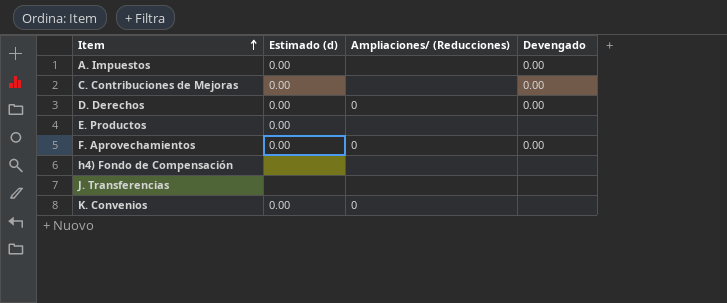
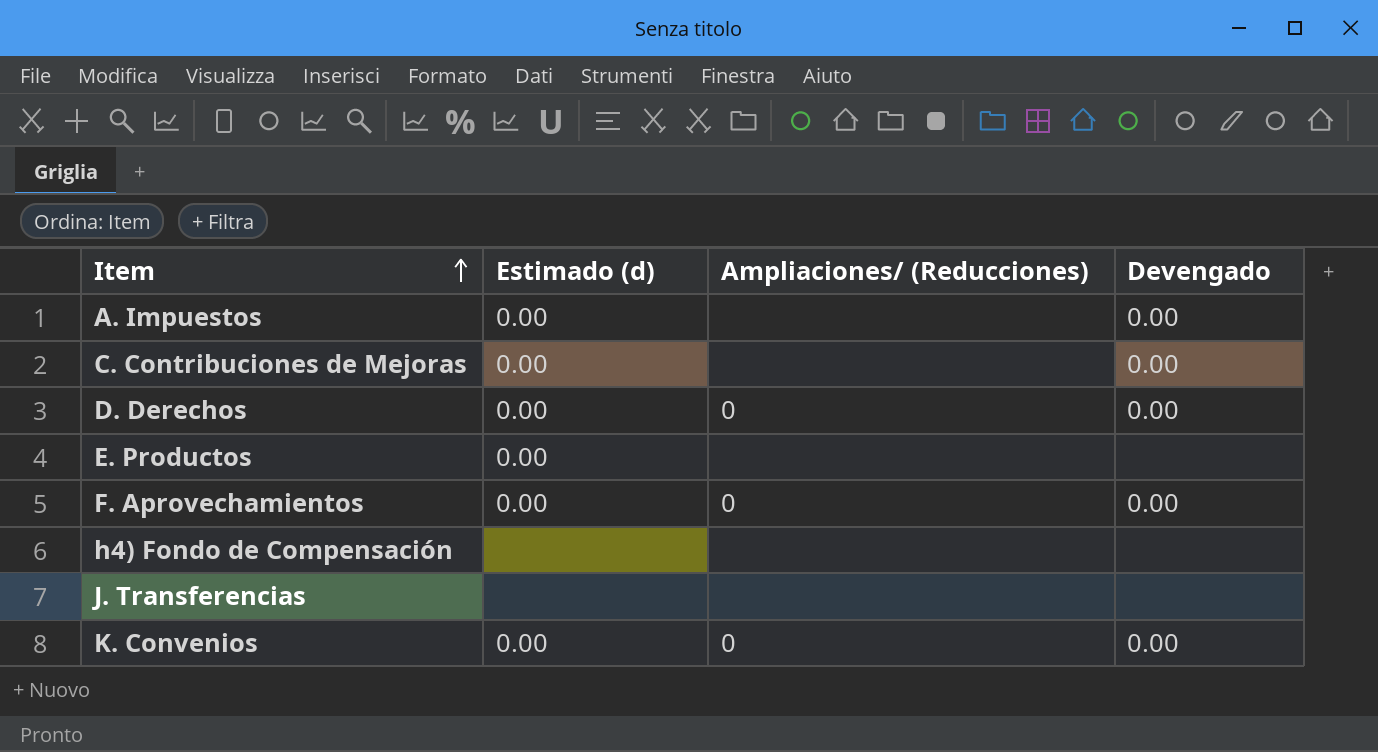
K. Convenios | Devengado: none -> 0.00

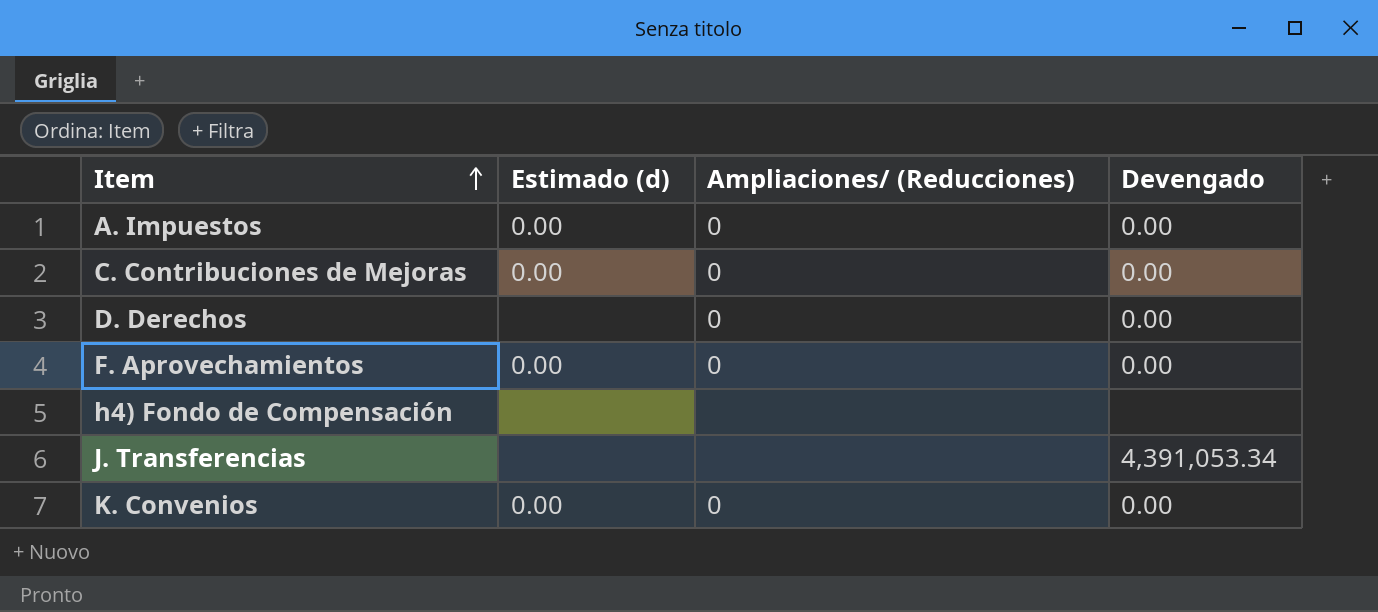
row E. Productos: 0.00 | none | none -> none
A. Impuestos | Ampliaciones/ (Reducciones): none -> 0
C. Contribuciones de Mejoras | Ampliaciones/ (Reducciones): none -> 0
D. Derechos | Estimado (d): 0.00 -> none
J. Transferencias | Devengado: none -> 4,391,053.34

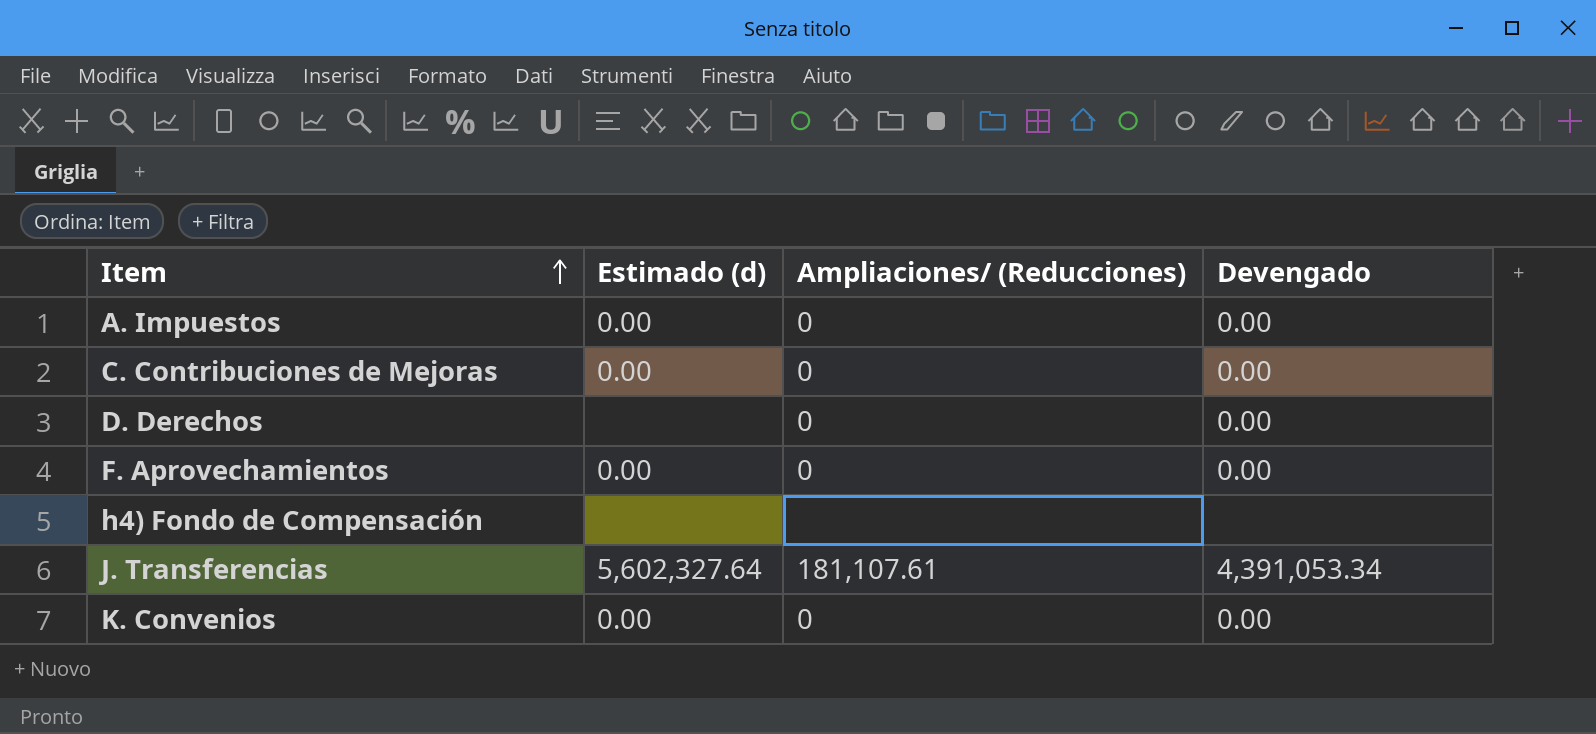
J. Transferencias | Estimado (d): none -> 5,602,327.64
J. Transferencias | Ampliaciones/ (Reducciones): none -> 181,107.61

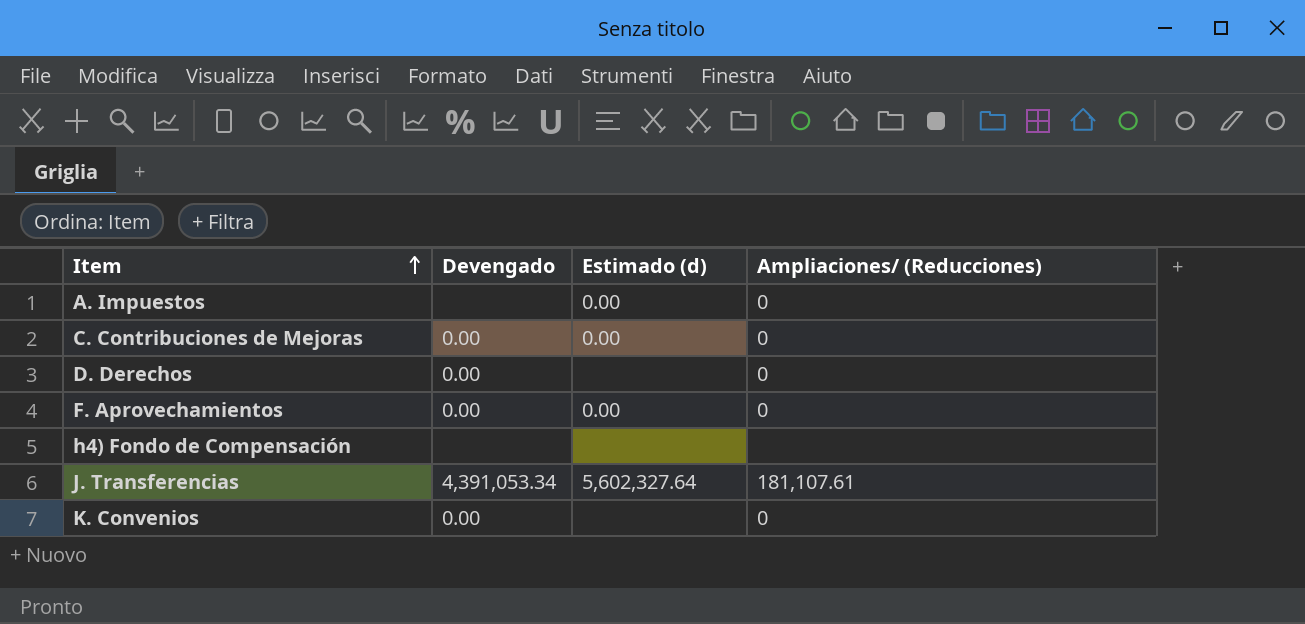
column Devengado | position: 4 -> 2
A. Impuestos | Devengado: 0.00 -> none
K. Convenios | Estimado (d): 0.00 -> none

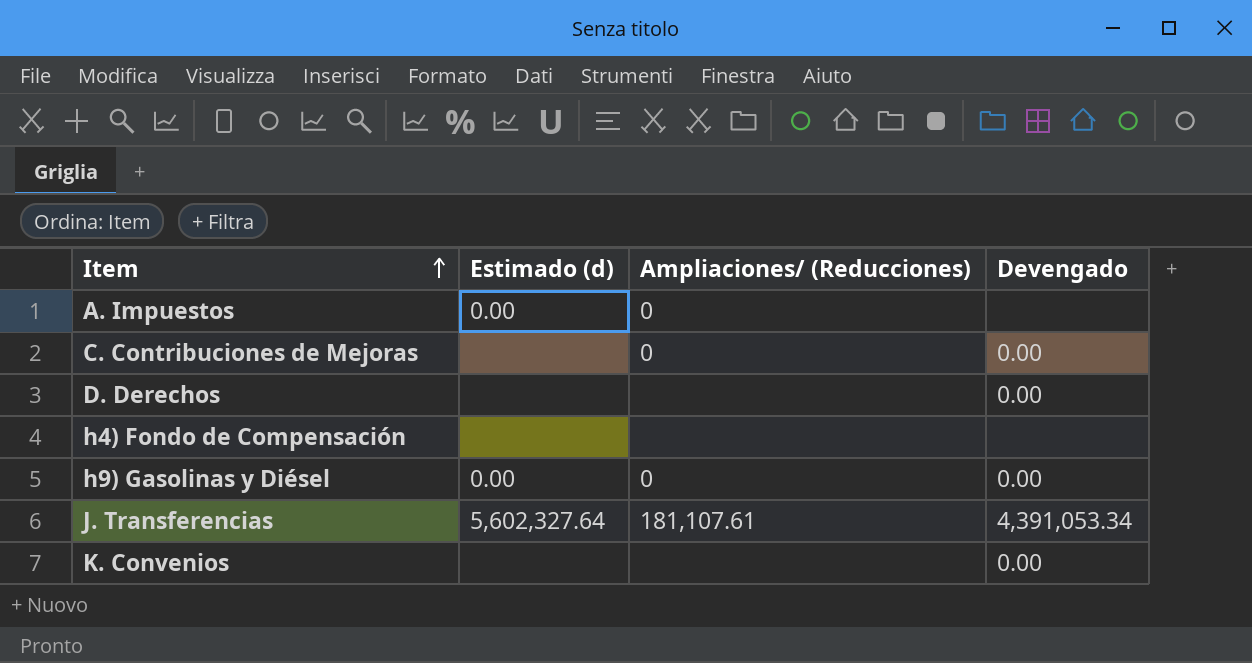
column Devengado | position: 2 -> 4
row F. Aprovechamientos: 0.00 | 0.00 | 0 -> none
C. Contribuciones de Mejoras | Estimado (d): 0.00 -> none
D. Derechos | Ampliaciones/ (Reducciones): 0 -> none
row h9) Gasolinas y Diésel: none -> 0.00 | 0 | 0.00
K. Convenios | Ampliaciones/ (Reducciones): 0 -> none

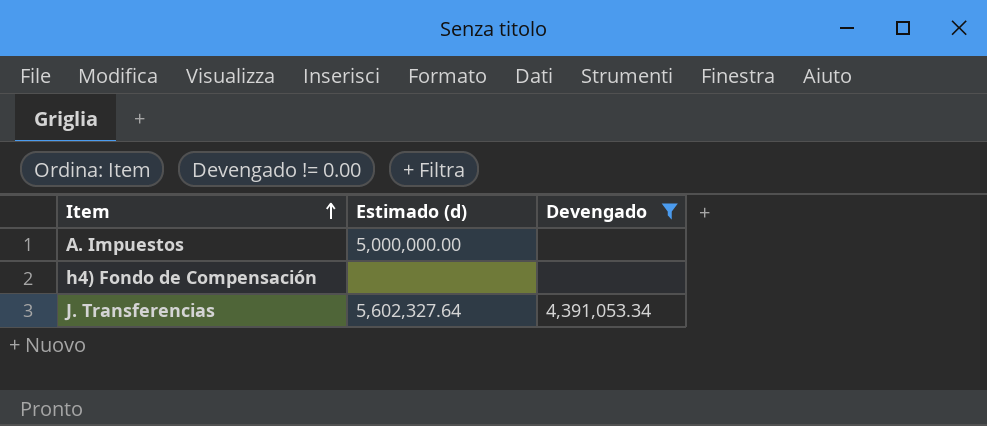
filter: none -> Devengado != 0.00
column Ampliaciones/ (Reducciones) | position: 3 -> none
A. Impuestos | Estimado (d): 0.00 -> 5,000,000.00

